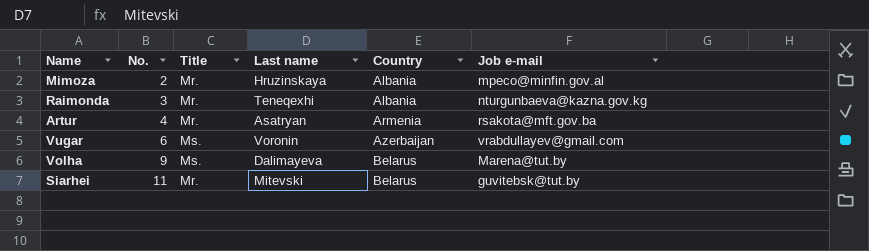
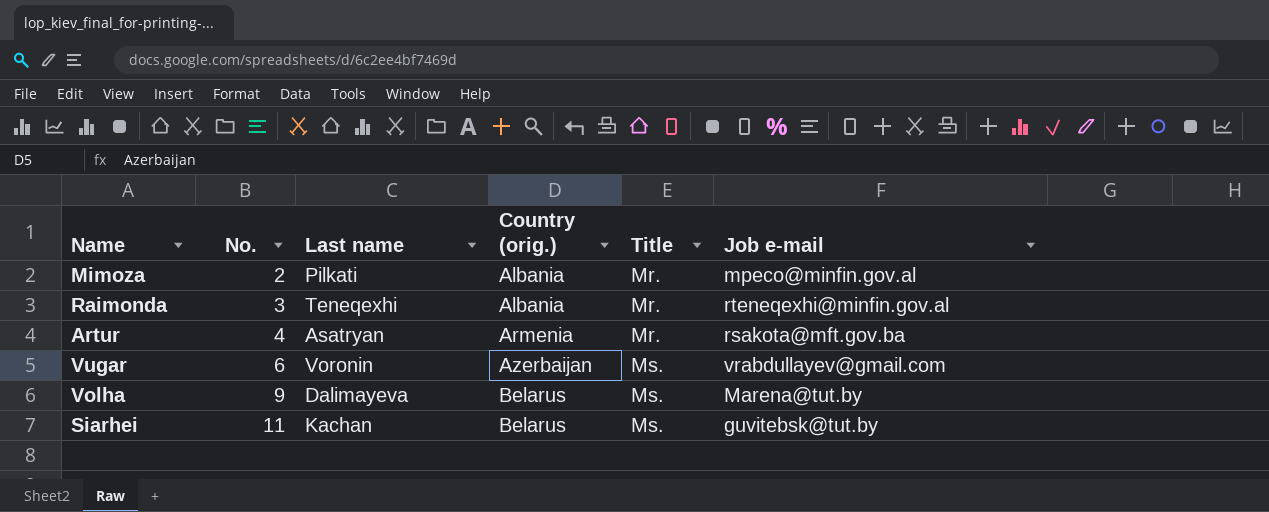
column name: Country -> Country (orig.)
column Title | position: 3 -> 5
Mimoza | Last name: Hruzinskaya -> Pilkati
Raimonda | Job e-mail: nturgunbaeva@kazna.gov.kg -> rteneqexhi@minfin.gov.al
Siarhei | Last name: Mitevski -> Kachan
Siarhei | Title: Mr. -> Ms.

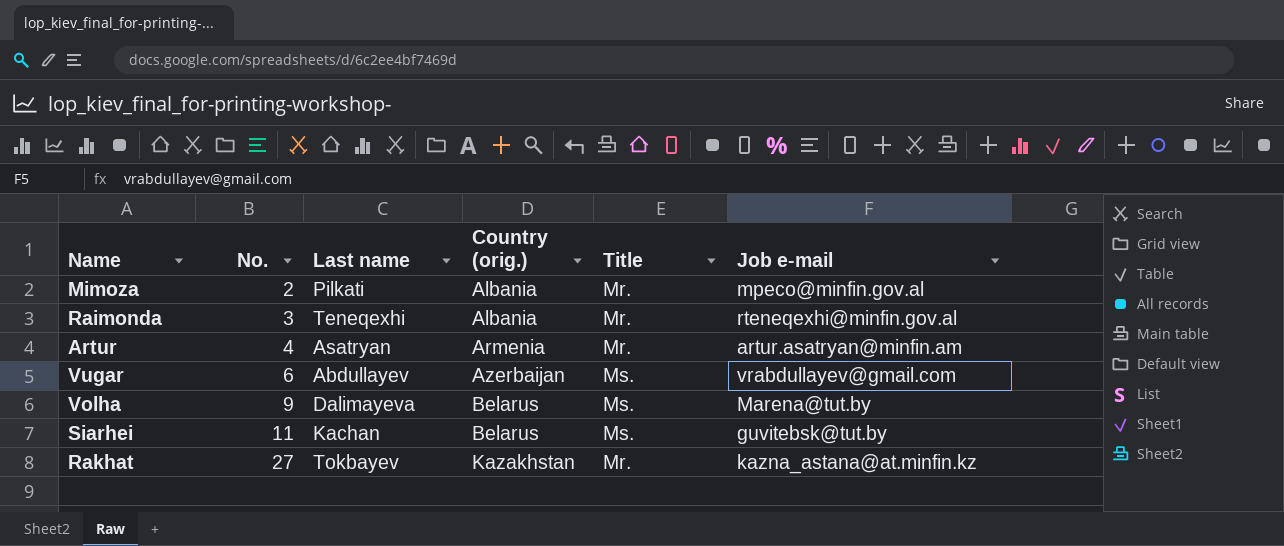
Artur | Job e-mail: rsakota@mft.gov.ba -> artur.asatryan@minfin.am
Vugar | Last name: Voronin -> Abdullayev
row Rakhat: none -> 27 | Tokbayev | Kazakhstan | Mr. | kazna_astana@at.minfin.kz

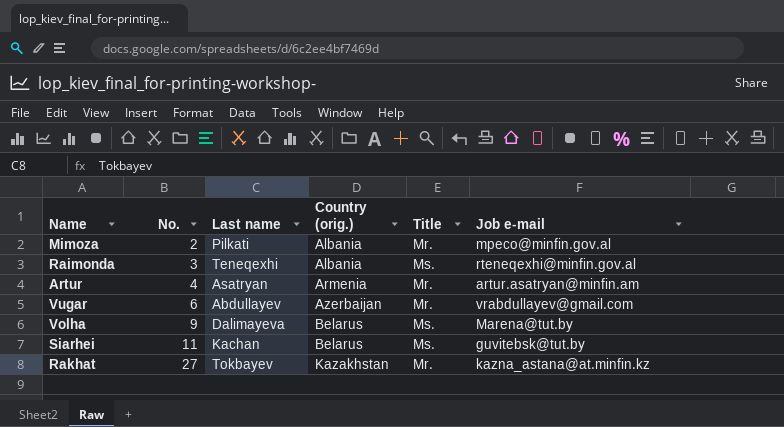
Raimonda | Title: Mr. -> Ms.
Vugar | Title: Ms. -> Mr.

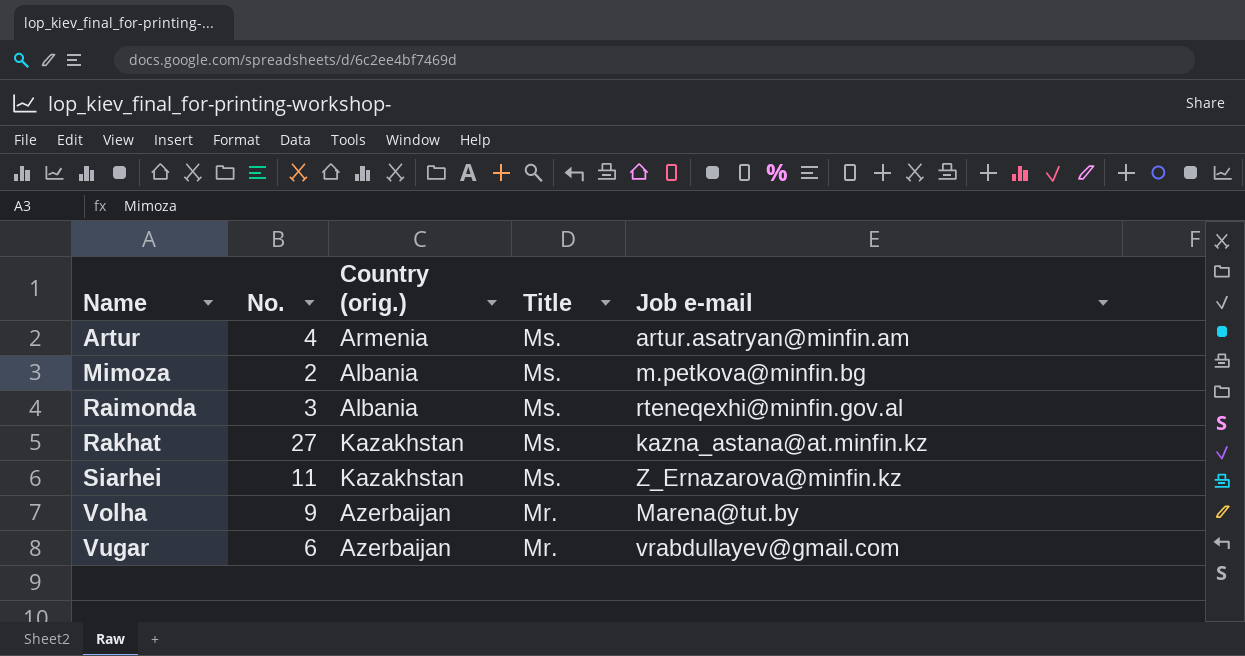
row order: No. ascending -> Name ascending
column Last name | position: 3 -> none
Artur | Title: Mr. -> Ms.
Mimoza | Title: Mr. -> Ms.
Mimoza | Job e-mail: mpeco@minfin.gov.al -> m.petkova@minfin.bg
Rakhat | Title: Mr. -> Ms.
Siarhei | Country (orig.): Belarus -> Kazakhstan
Siarhei | Job e-mail: guvitebsk@tut.by -> Z_Ernazarova@minfin.kz
Volha | Country (orig.): Belarus -> Azerbaijan
Volha | Title: Ms. -> Mr.

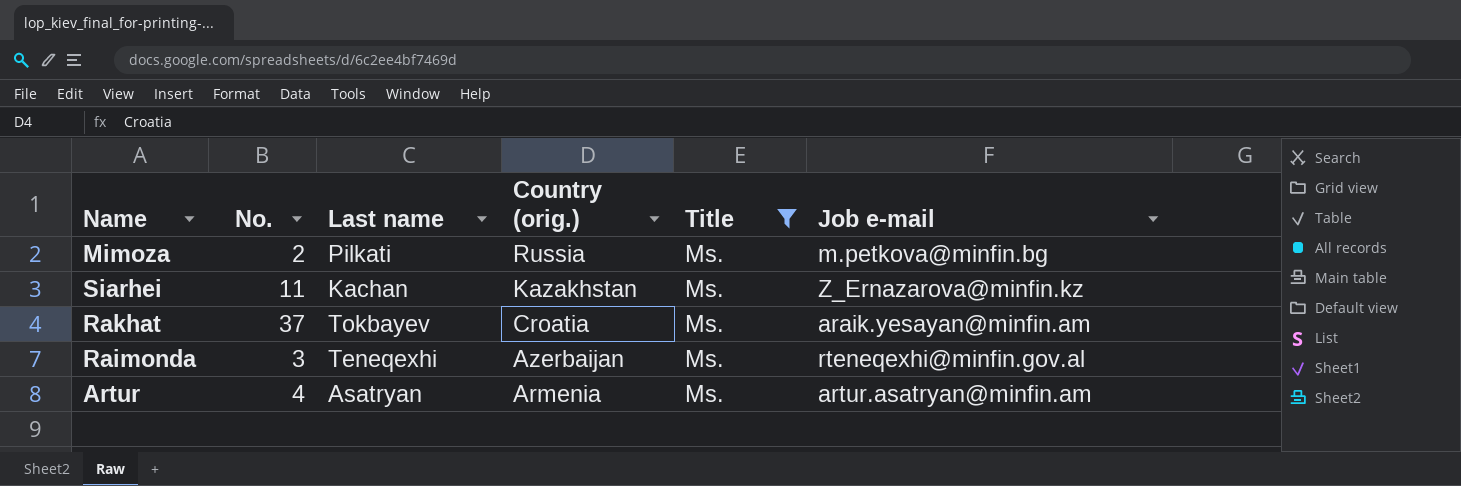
filter: none -> Title = Ms.
row order: Name ascending -> Country (orig.) descending
column Last name | position: none -> 3
Mimoza | Country (orig.): Albania -> Russia
Rakhat | No.: 27 -> 37
Rakhat | Country (orig.): Kazakhstan -> Croatia
Rakhat | Job e-mail: kazna_astana@at.minfin.kz -> araik.yesayan@minfin.am
Raimonda | Country (orig.): Albania -> Azerbaijan

